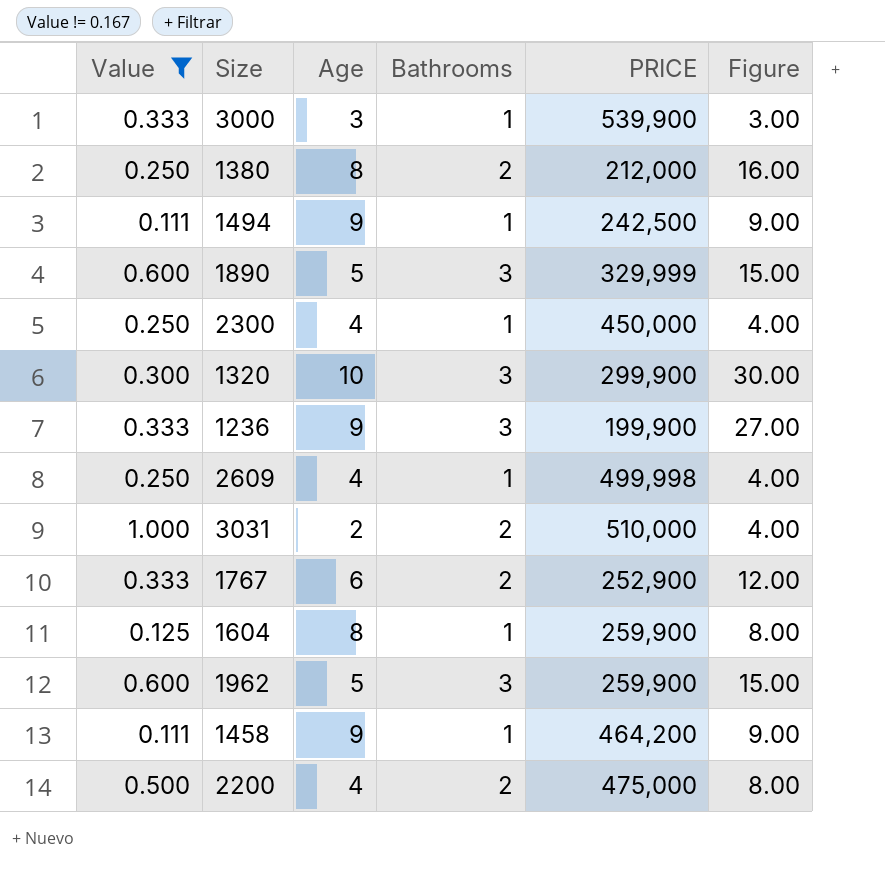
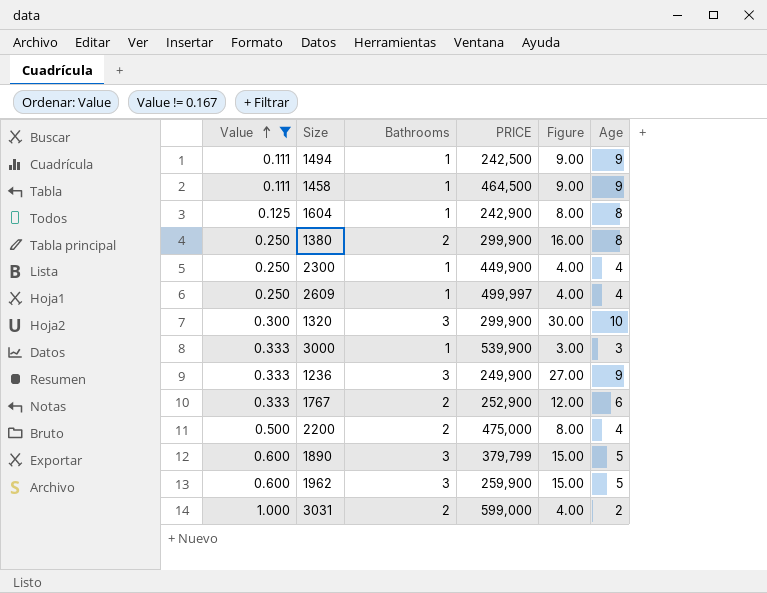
row order: none -> Value ascending
column Age | position: 3 -> 6
1458 | PRICE: 464,200 -> 464,500
1604 | PRICE: 259,900 -> 242,900
1380 | PRICE: 212,000 -> 299,900
2300 | PRICE: 450,000 -> 449,900
2609 | PRICE: 499,998 -> 499,997
1236 | PRICE: 199,900 -> 249,900
1890 | PRICE: 329,999 -> 379,799
3031 | PRICE: 510,000 -> 599,000

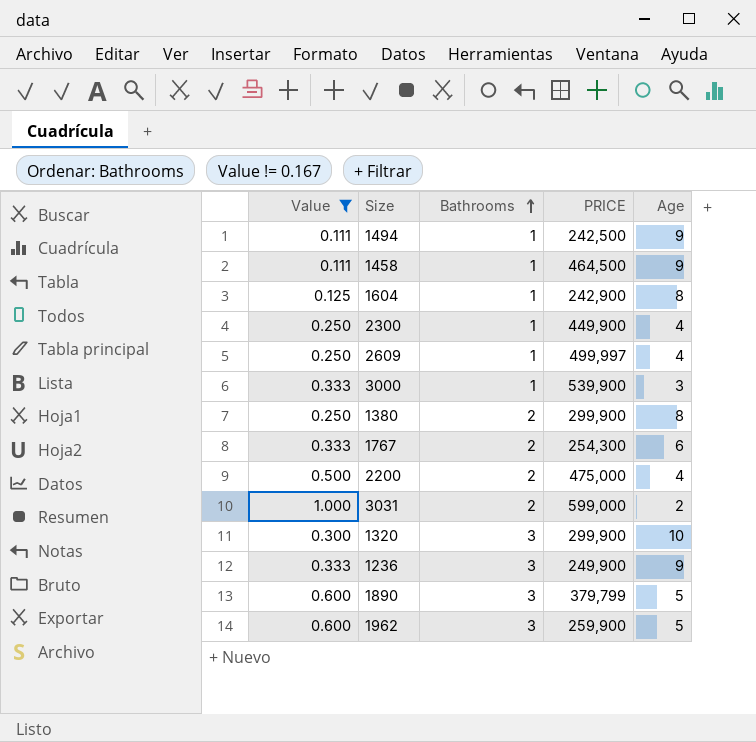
row order: Value ascending -> Bathrooms ascending
column Figure | formula: [Bathrooms] * [Age] -> none
1767 | PRICE: 252,900 -> 254,300

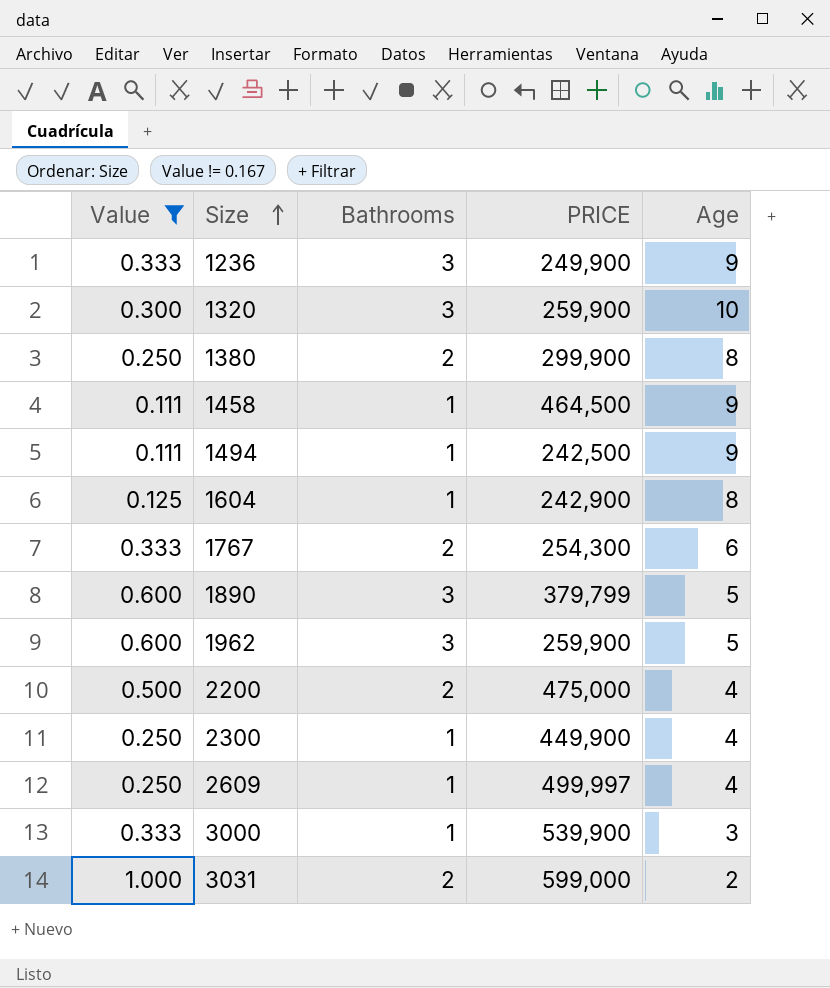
row order: Bathrooms ascending -> Size ascending
1320 | PRICE: 299,900 -> 259,900

